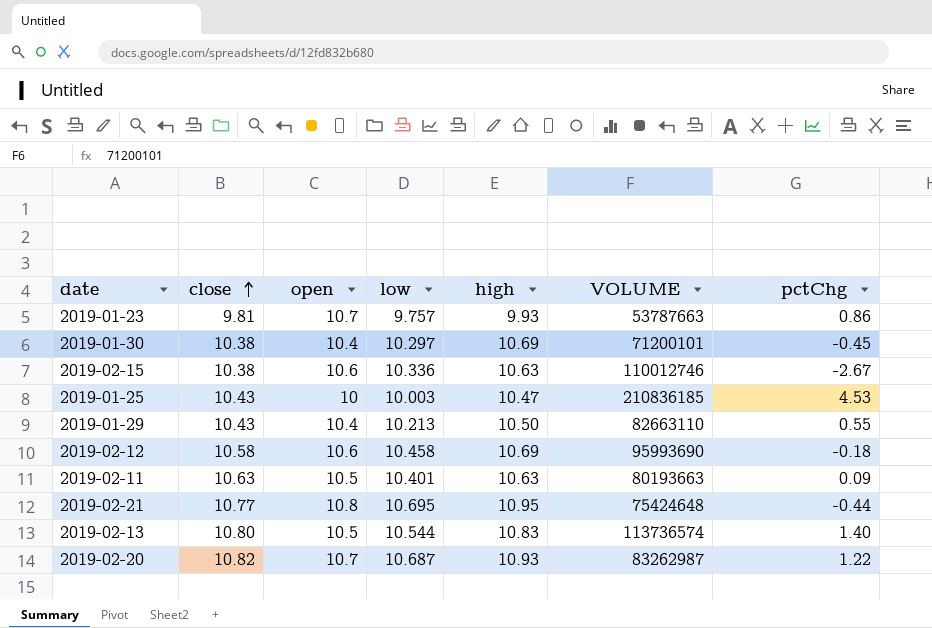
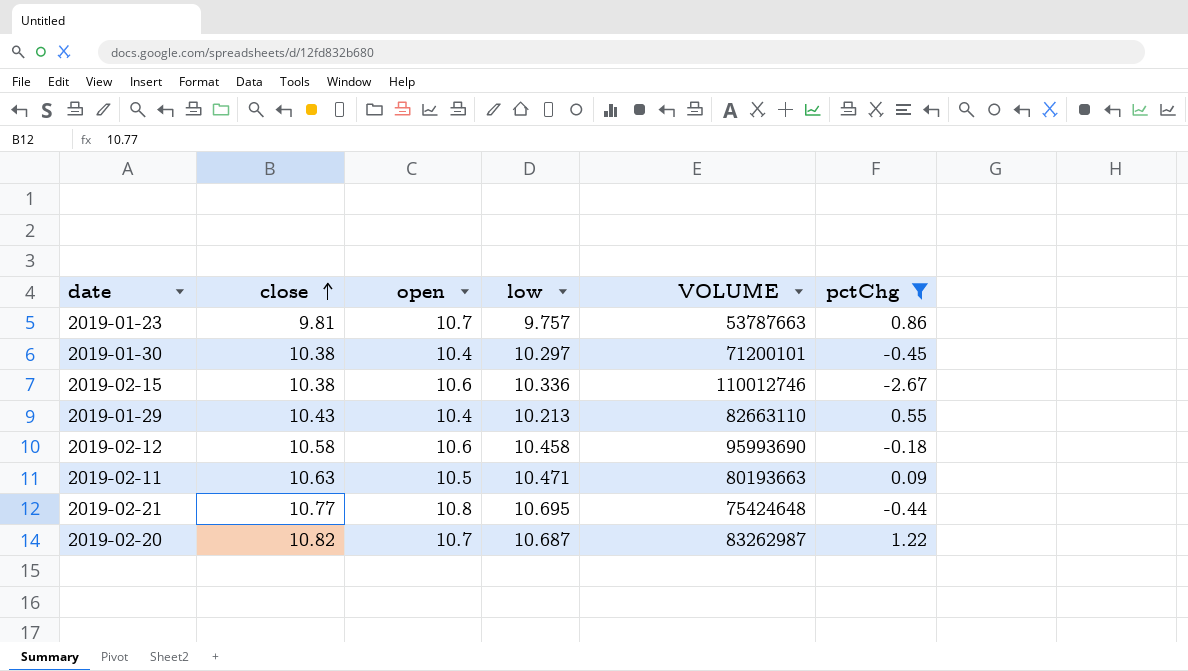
filter: none -> pctChg <= 1.22
column high | position: 5 -> none
2019-02-11 | low: 10.401 -> 10.471

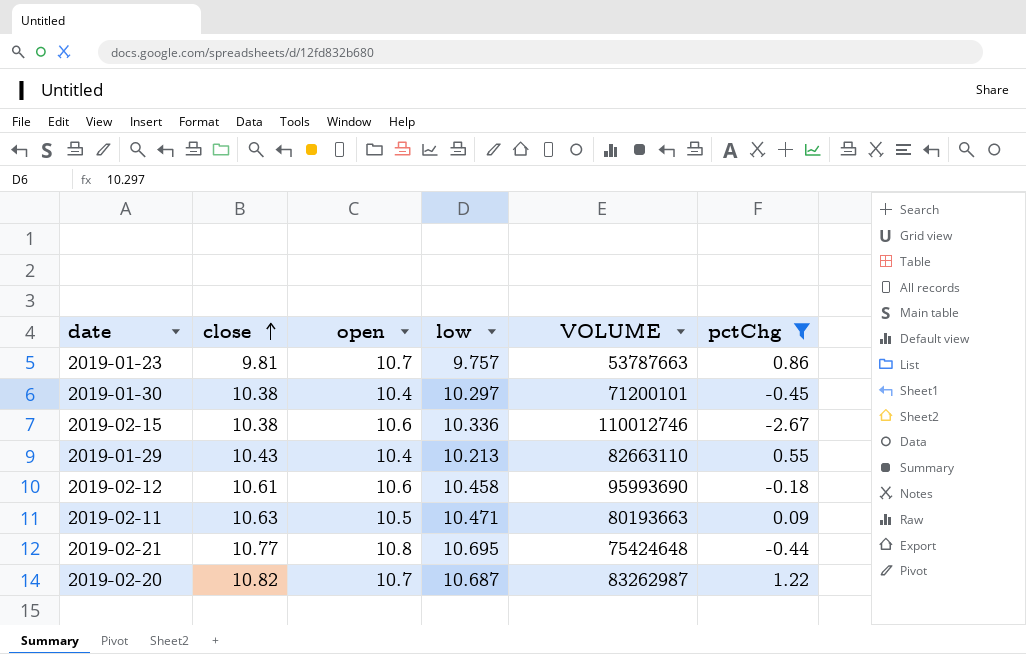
2019-02-12 | close: 10.58 -> 10.61

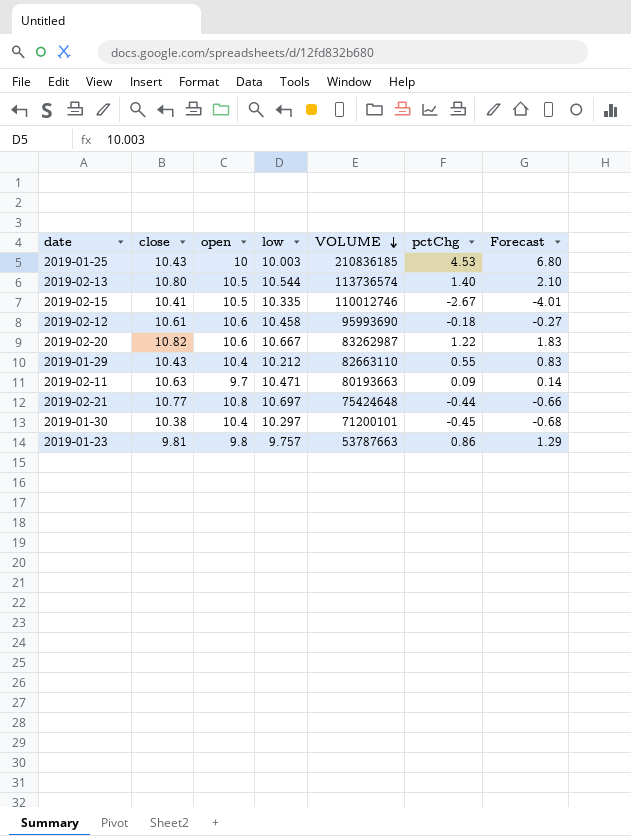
filter: pctChg <= 1.22 -> none
row order: close ascending -> VOLUME descending
column Forecast | formula: none -> [pctChg] * 1.5
2019-02-15 | close: 10.38 -> 10.41
2019-02-15 | open: 10.6 -> 10.5
2019-02-15 | low: 10.336 -> 10.335
2019-02-20 | open: 10.7 -> 10.6
2019-02-20 | low: 10.687 -> 10.667
2019-01-29 | low: 10.213 -> 10.212
2019-02-11 | open: 10.5 -> 9.7
2019-02-21 | low: 10.695 -> 10.697
2019-01-23 | open: 10.7 -> 9.8

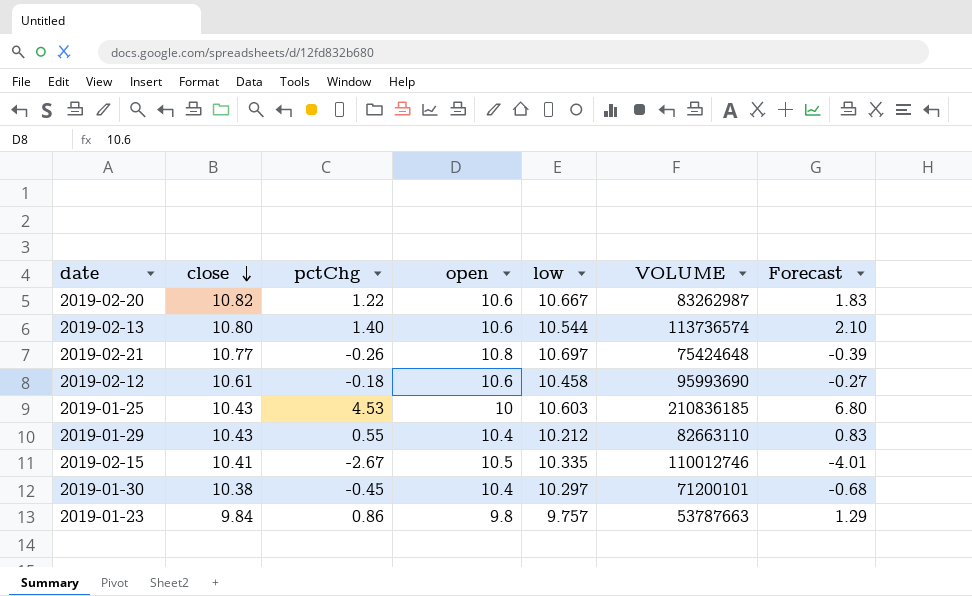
row order: VOLUME descending -> close descending
column pctChg | position: 6 -> 3
row 2019-02-11: 10.63 | 9.7 | 10.471 | 80193663 | 0.09 | 0.14 -> none
2019-02-13 | open: 10.5 -> 10.6
2019-02-21 | pctChg: -0.44 -> -0.26
2019-02-21 | Forecast: -0.66 -> -0.39
2019-01-25 | low: 10.003 -> 10.603
2019-01-23 | close: 9.81 -> 9.84

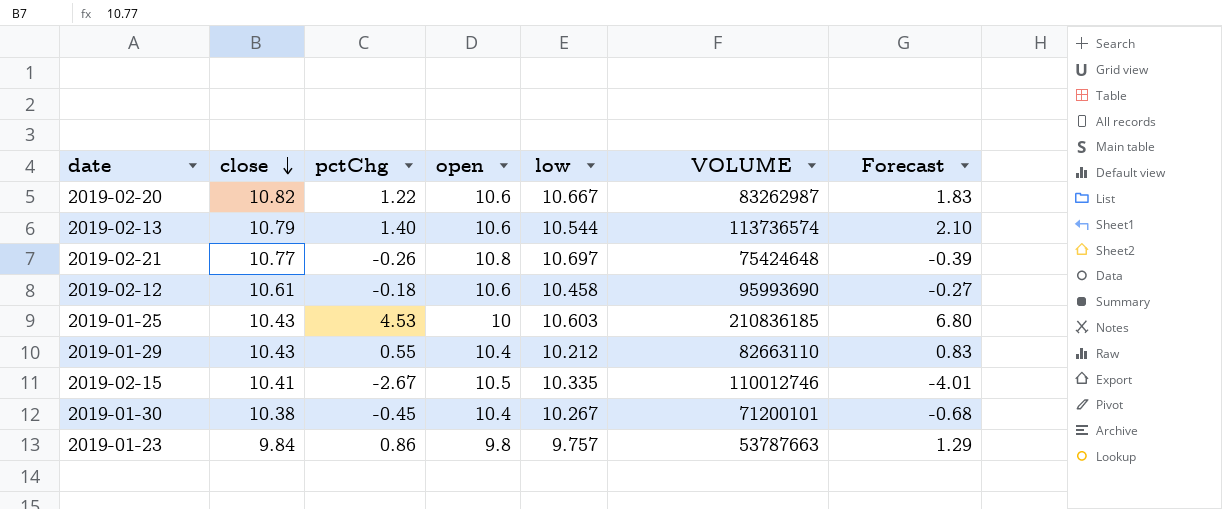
2019-02-13 | close: 10.80 -> 10.79
2019-01-30 | low: 10.297 -> 10.267

